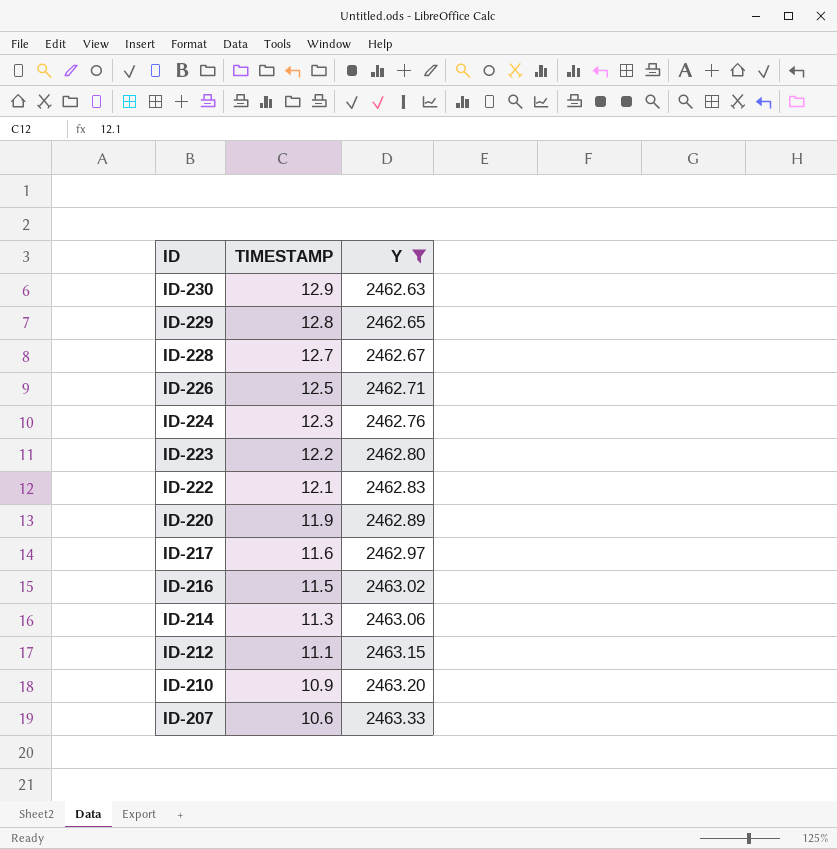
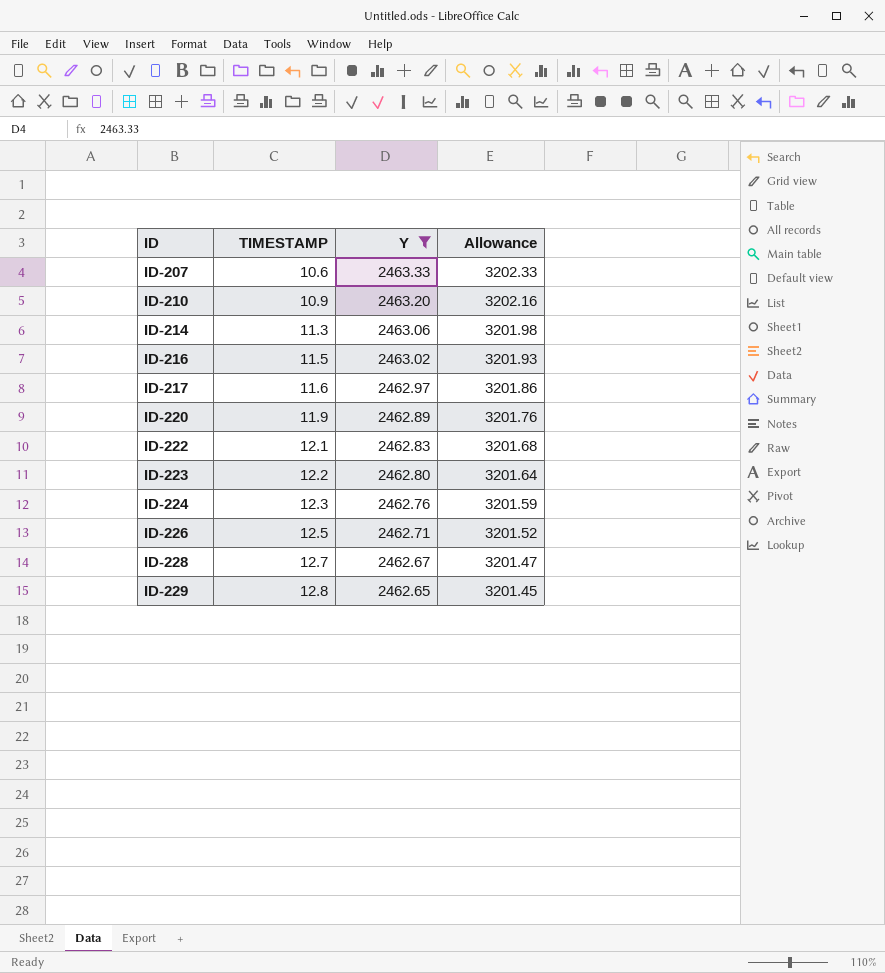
row order: ID descending -> ID ascending
column Allowance | formula: none -> [Y] * 1.3
row ID-230: 12.9 | 2462.63 -> none
row ID-212: 11.1 | 2463.15 -> none

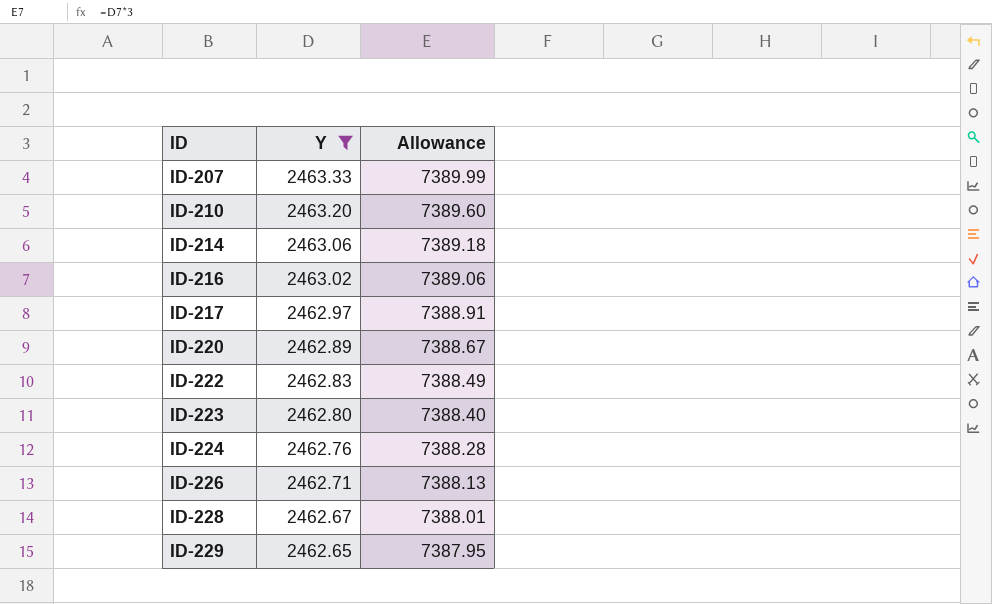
column TIMESTAMP | position: 2 -> none
column Allowance | formula: [Y] * 1.3 -> [Y] * 3

